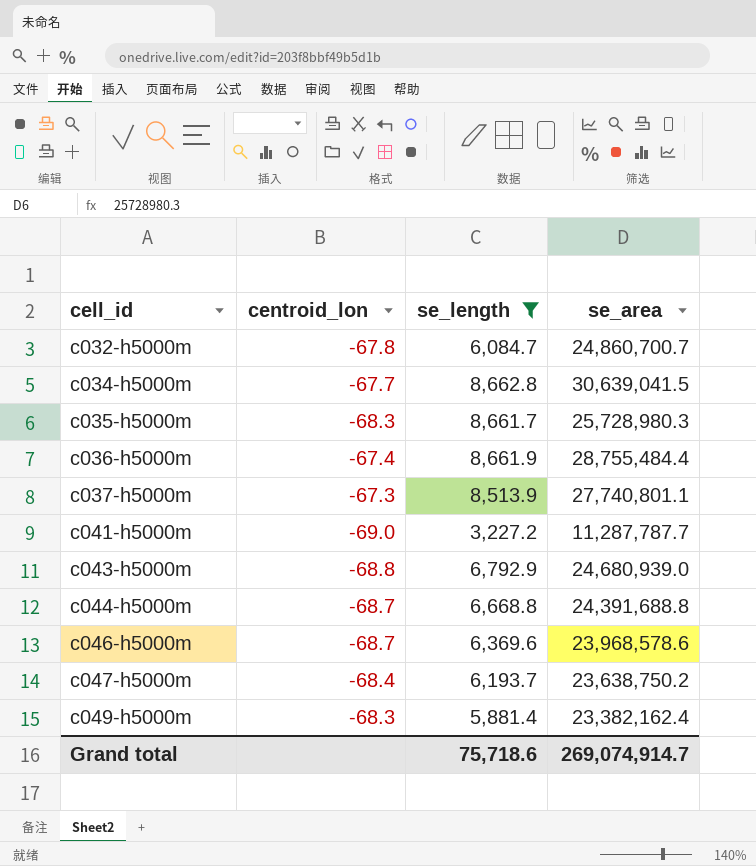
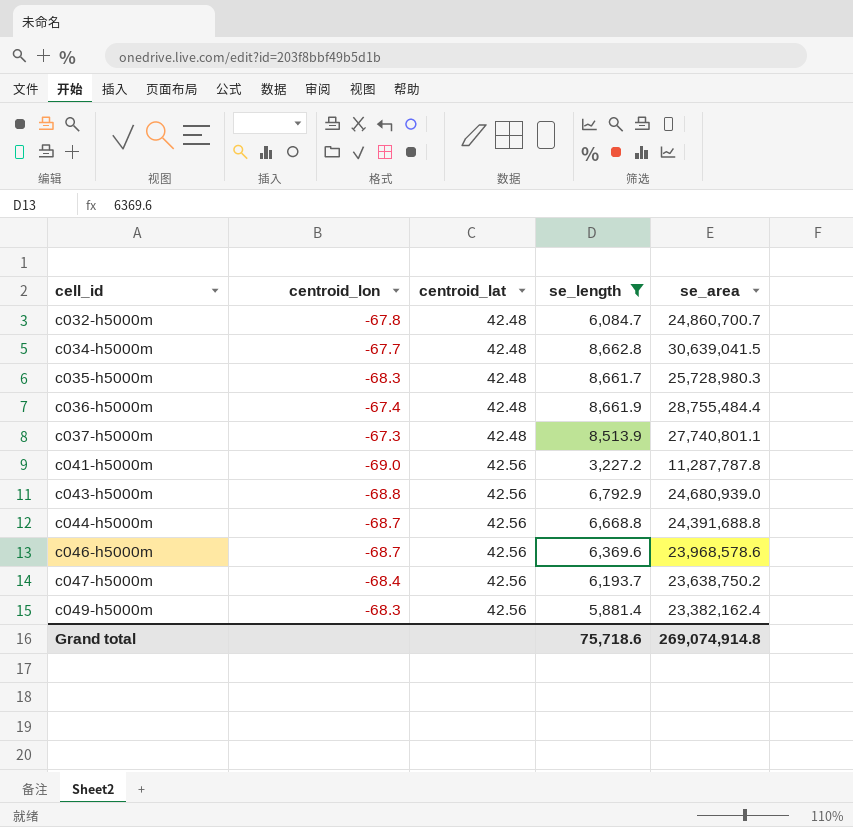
column centroid_lat | position: none -> 3
c041-h5000m | se_area: 11,287,787.7 -> 11,287,787.8
Grand total | se_area: 269,074,914.7 -> 269,074,914.8

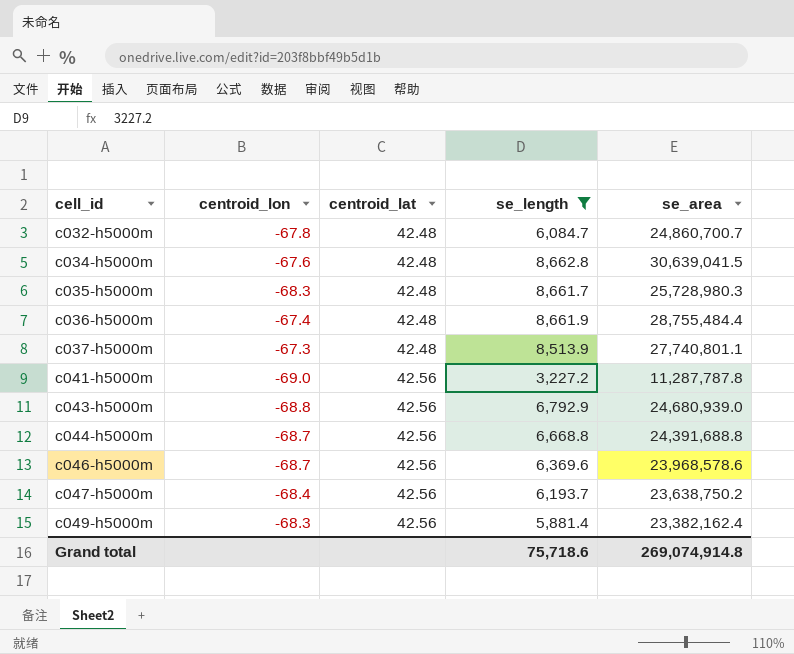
c034-h5000m | centroid_lon: -67.7 -> -67.6

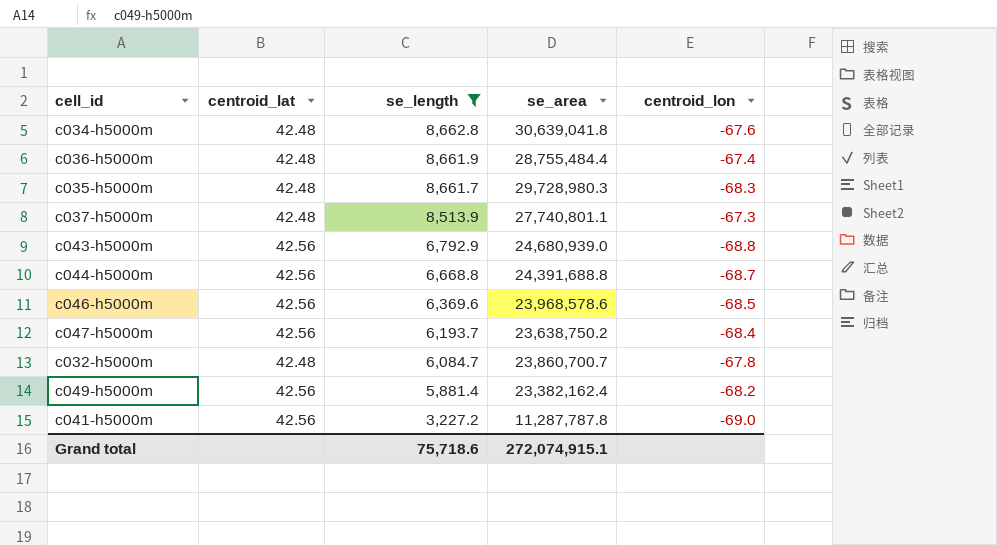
row order: cell_id ascending -> se_length descending
column centroid_lon | position: 2 -> 5
c034-h5000m | se_area: 30,639,041.5 -> 30,639,041.8
c035-h5000m | se_area: 25,728,980.3 -> 29,728,980.3
c046-h5000m | centroid_lon: -68.7 -> -68.5
c032-h5000m | se_area: 24,860,700.7 -> 23,860,700.7
c049-h5000m | centroid_lon: -68.3 -> -68.2
Grand total | se_area: 269,074,914.8 -> 272,074,915.1

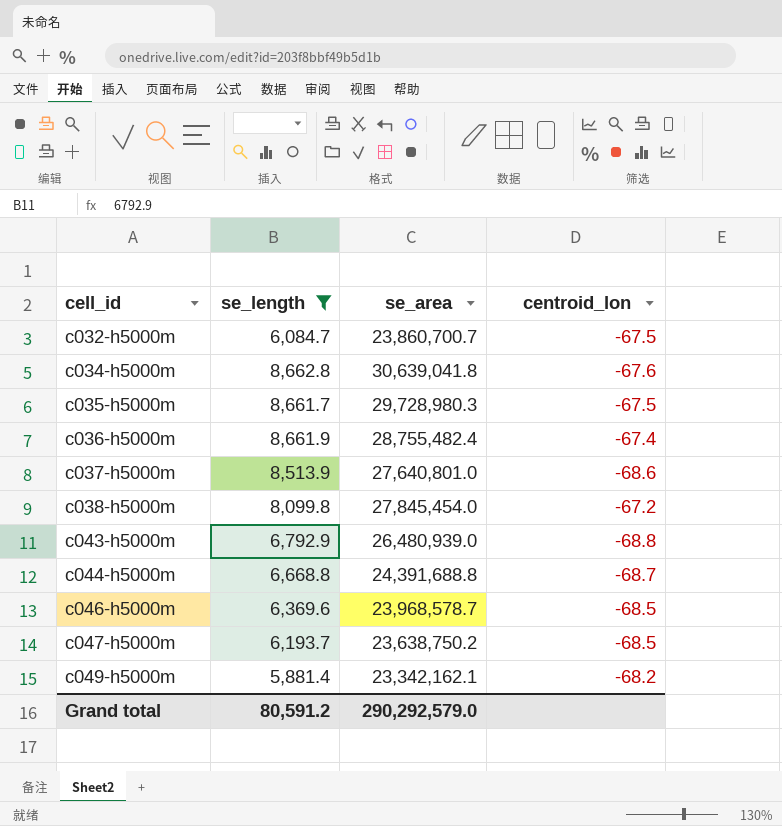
row order: se_length descending -> cell_id ascending
column centroid_lat | position: 2 -> none
row c041-h5000m: 42.56 | 3,227.2 | 11,287,787.8 | -69.0 -> none
c032-h5000m | centroid_lon: -67.8 -> -67.5
c035-h5000m | centroid_lon: -68.3 -> -67.5
c036-h5000m | se_area: 28,755,484.4 -> 28,755,482.4
c037-h5000m | se_area: 27,740,801.1 -> 27,640,801.0
c037-h5000m | centroid_lon: -67.3 -> -68.6
row c038-h5000m: none -> 8,099.8 | 27,845,454.0 | -67.2
c043-h5000m | se_area: 24,680,939.0 -> 26,480,939.0
c046-h5000m | se_area: 23,968,578.6 -> 23,968,578.7
c047-h5000m | centroid_lon: -68.4 -> -68.5
c049-h5000m | se_area: 23,382,162.4 -> 23,342,162.1
Grand total | se_length: 75,718.6 -> 80,591.2
Grand total | se_area: 272,074,915.1 -> 290,292,579.0

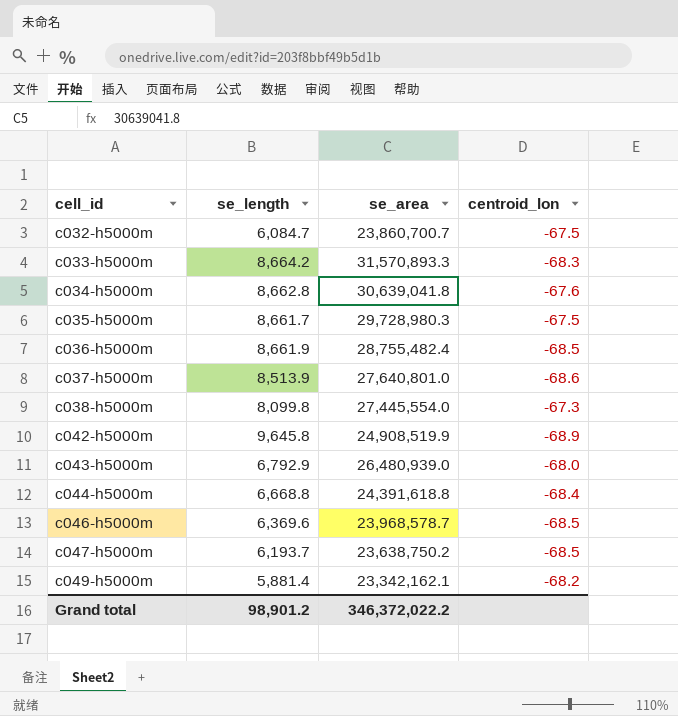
filter: se_length <= 8,662.8 -> none
c036-h5000m | centroid_lon: -67.4 -> -68.5
c038-h5000m | se_area: 27,845,454.0 -> 27,445,554.0
c038-h5000m | centroid_lon: -67.2 -> -67.3
c043-h5000m | centroid_lon: -68.8 -> -68.0
c044-h5000m | se_area: 24,391,688.8 -> 24,391,618.8
c044-h5000m | centroid_lon: -68.7 -> -68.4
Grand total | se_length: 80,591.2 -> 98,901.2
Grand total | se_area: 290,292,579.0 -> 346,372,022.2

